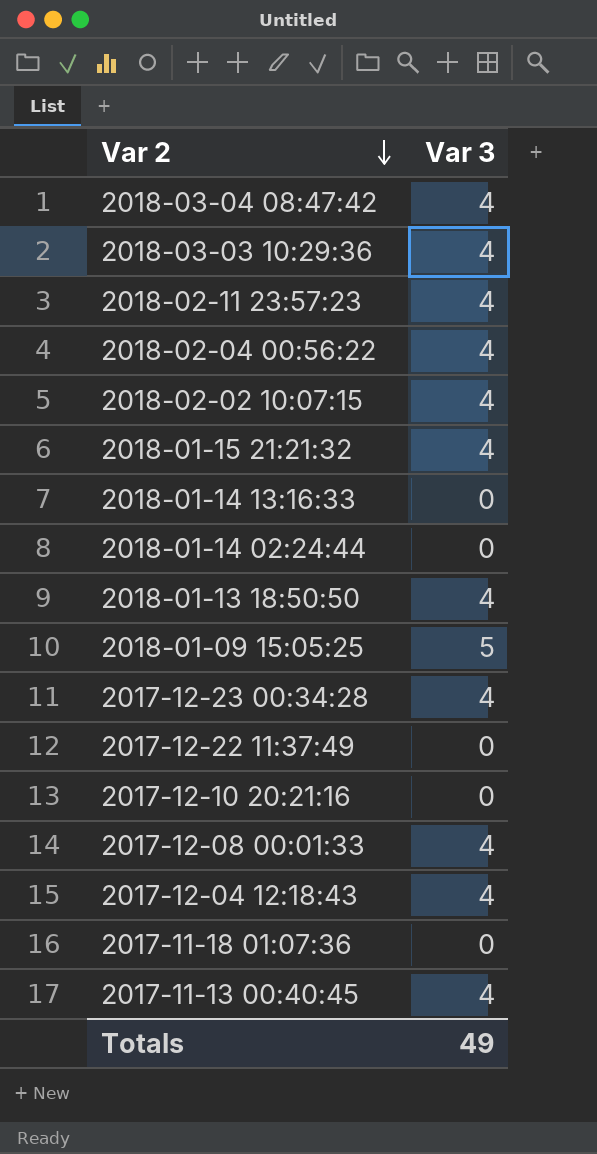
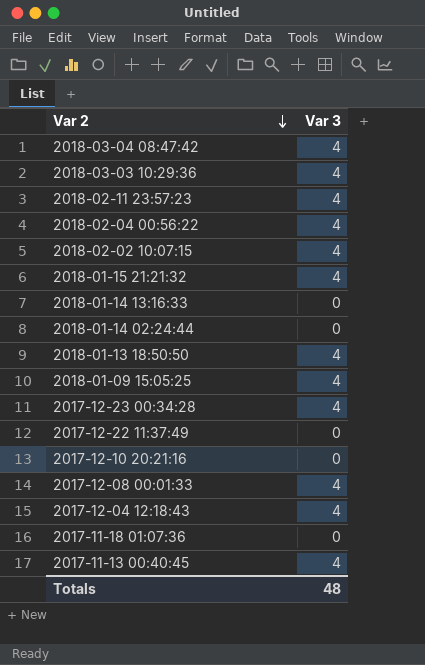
2018-01-09 15:05:25 | Var 3: 5 -> 4
Totals | Var 3: 49 -> 48

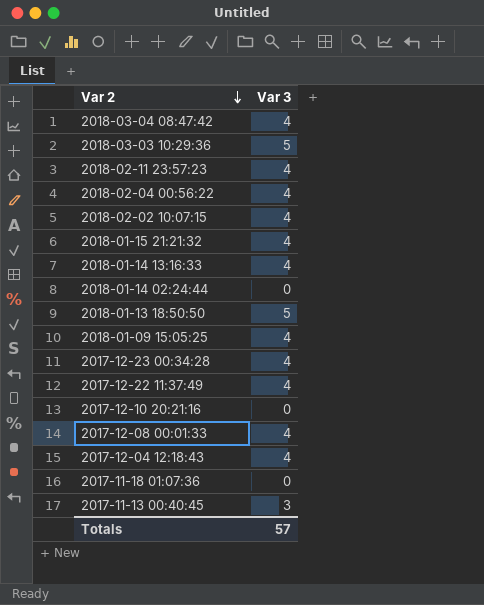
2018-03-03 10:29:36 | Var 3: 4 -> 5
2018-01-14 13:16:33 | Var 3: 0 -> 4
2018-01-13 18:50:50 | Var 3: 4 -> 5
2017-12-22 11:37:49 | Var 3: 0 -> 4
2017-11-13 00:40:45 | Var 3: 4 -> 3
Totals | Var 3: 48 -> 57

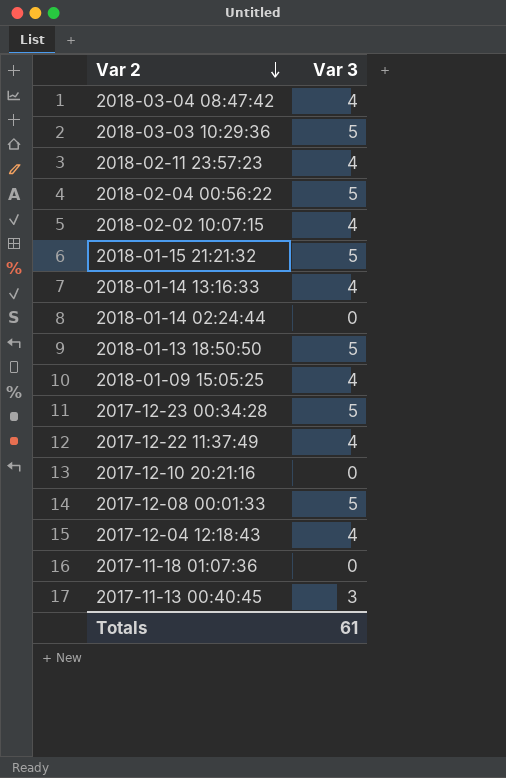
2018-02-04 00:56:22 | Var 3: 4 -> 5
2018-01-15 21:21:32 | Var 3: 4 -> 5
2017-12-23 00:34:28 | Var 3: 4 -> 5
2017-12-08 00:01:33 | Var 3: 4 -> 5
Totals | Var 3: 57 -> 61

